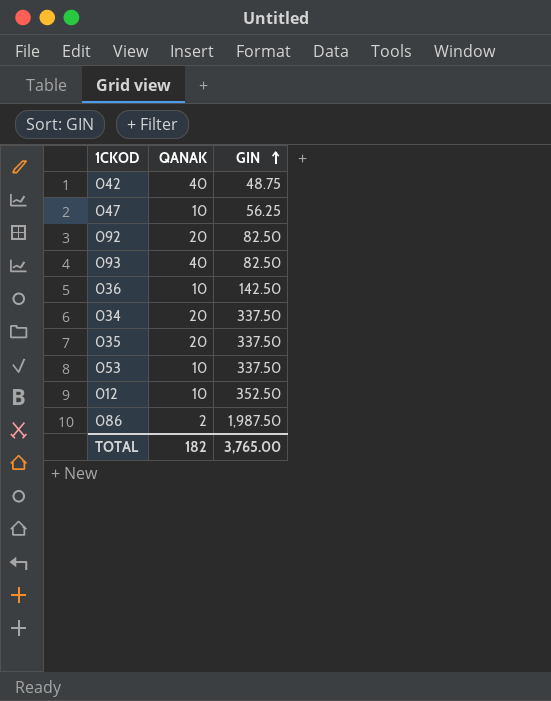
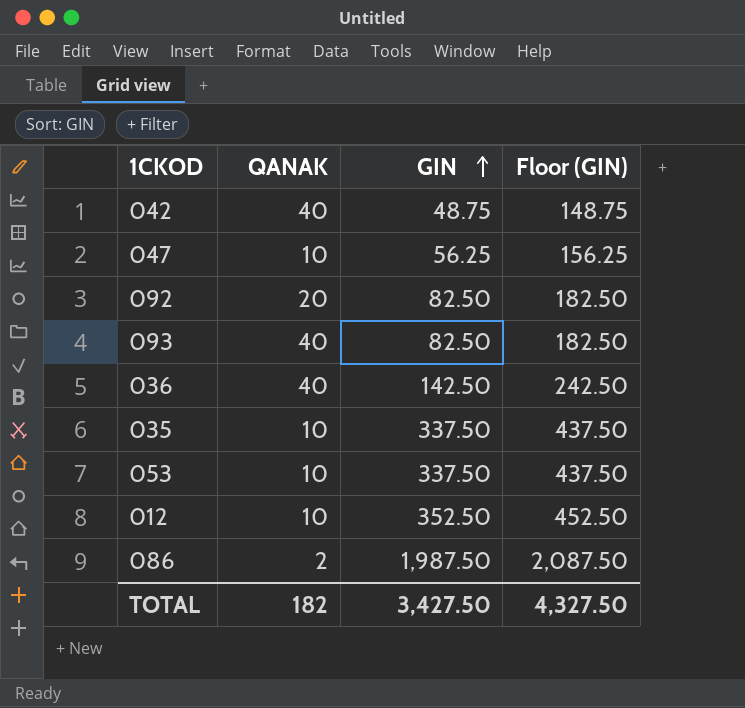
column Floor (GIN) | formula: none -> [GIN] + 100
row 034: 20 | 337.50 -> none
036 | QANAK: 10 -> 40
035 | QANAK: 20 -> 10
TOTAL | GIN: 3,765.00 -> 3,427.50

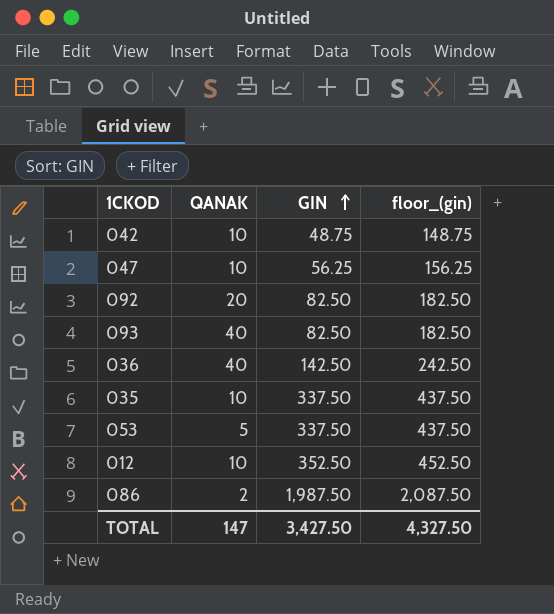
column name: Floor (GIN) -> floor_(gin)
042 | QANAK: 40 -> 10
053 | QANAK: 10 -> 5
TOTAL | QANAK: 182 -> 147

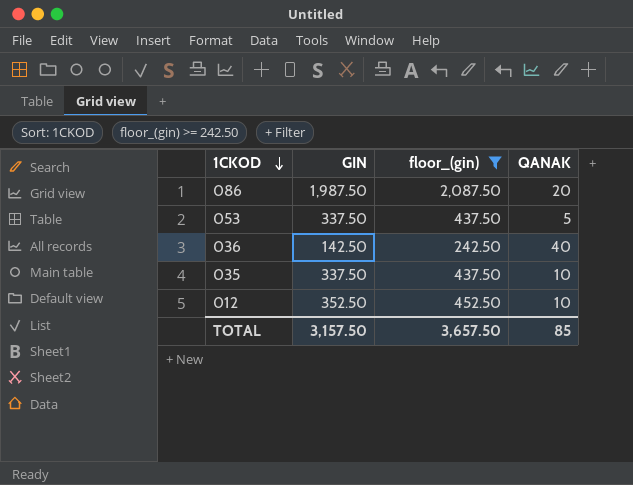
filter: none -> floor_(gin) >= 242.50
row order: GIN ascending -> 1CKOD descending
column QANAK | position: 2 -> 4
086 | QANAK: 2 -> 20
TOTAL | GIN: 3,427.50 -> 3,157.50
TOTAL | floor_(gin): 4,327.50 -> 3,657.50
TOTAL | QANAK: 147 -> 85

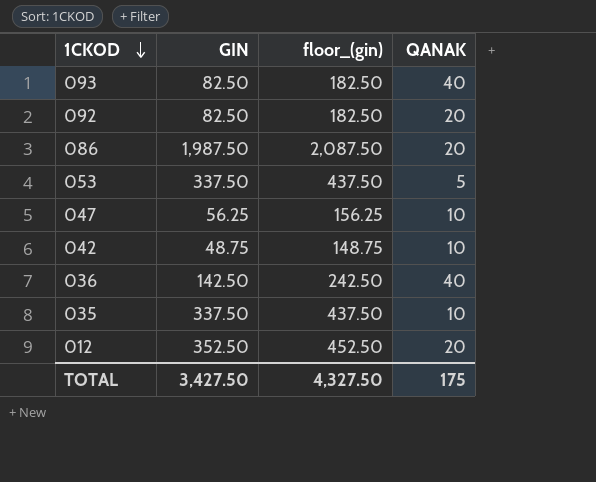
filter: floor_(gin) >= 242.50 -> none
012 | QANAK: 10 -> 20
TOTAL | GIN: 3,157.50 -> 3,427.50
TOTAL | floor_(gin): 3,657.50 -> 4,327.50
TOTAL | QANAK: 85 -> 175

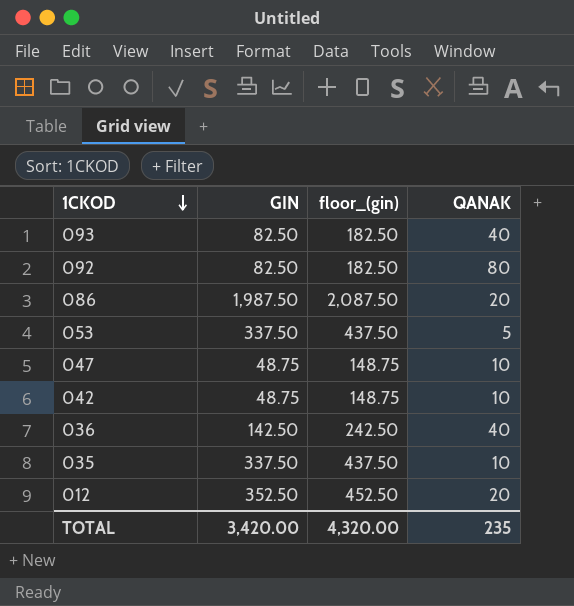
092 | QANAK: 20 -> 80
047 | GIN: 56.25 -> 48.75
047 | floor_(gin): 156.25 -> 148.75
TOTAL | GIN: 3,427.50 -> 3,420.00
TOTAL | floor_(gin): 4,327.50 -> 4,320.00
TOTAL | QANAK: 175 -> 235

